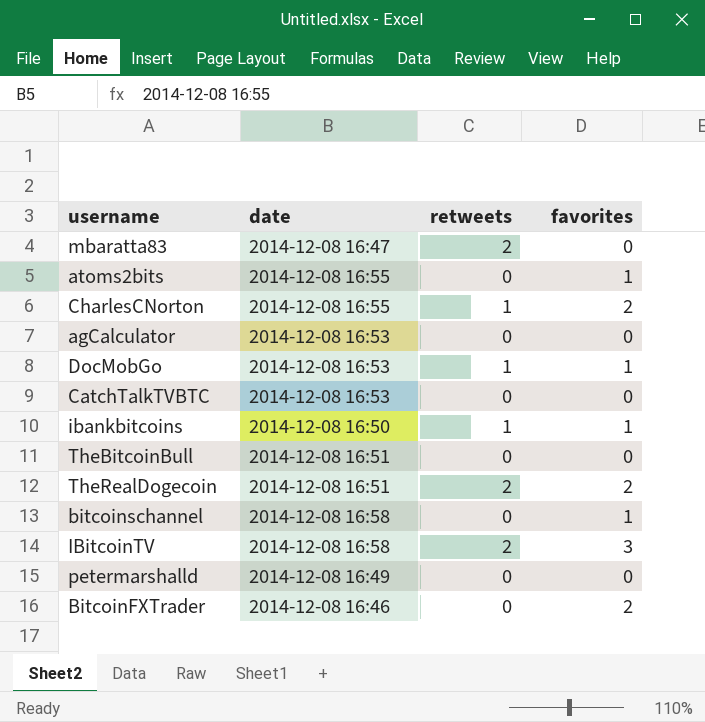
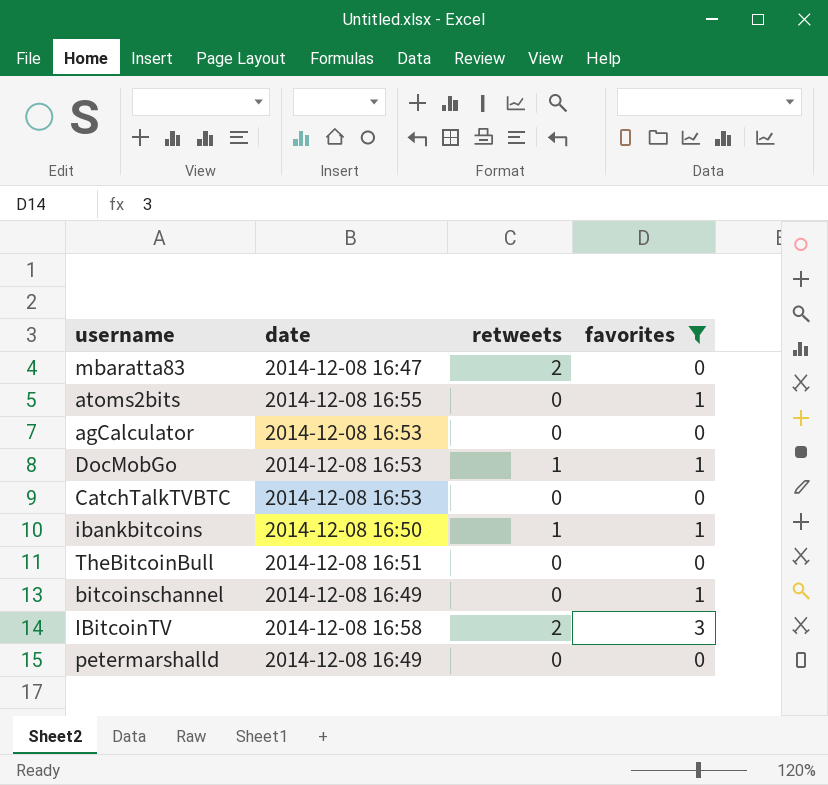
filter: none -> favorites != 2
bitcoinschannel | date: 2014-12-08 16:58 -> 2014-12-08 16:49

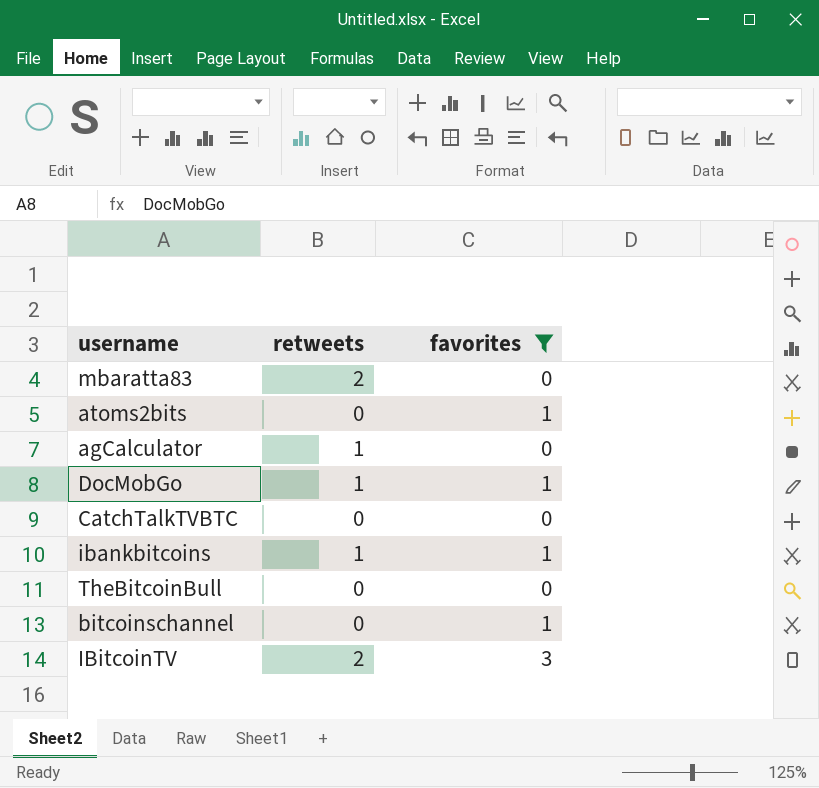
column date | position: 2 -> none
row petermarshalld: 2014-12-08 16:49 | 0 | 0 -> none
agCalculator | retweets: 0 -> 1

